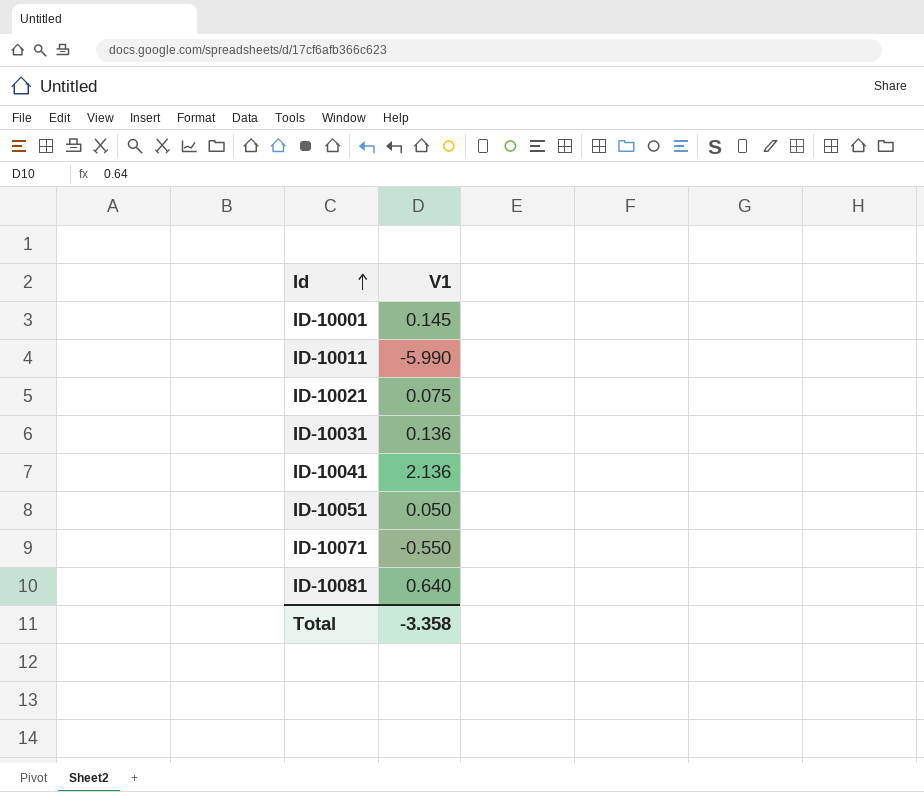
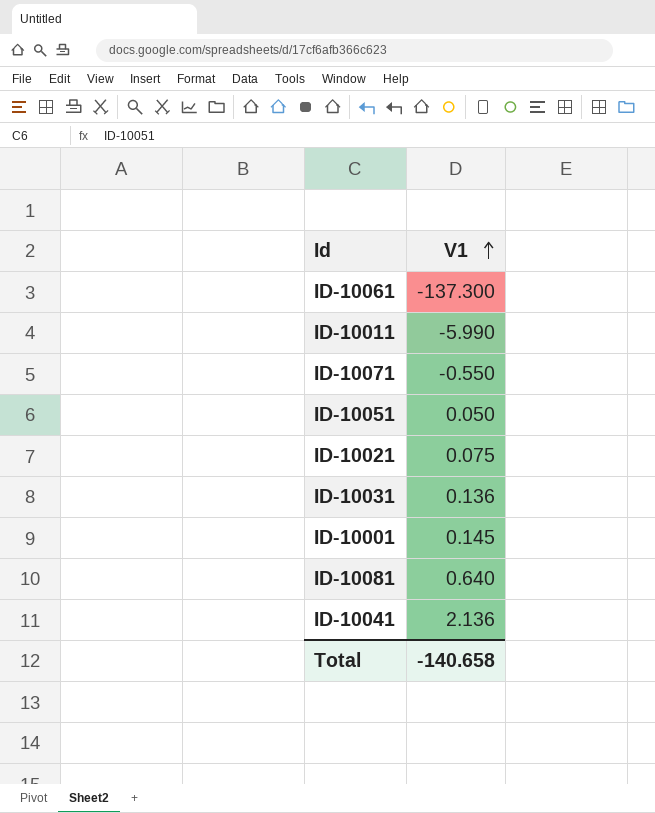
row order: Id ascending -> V1 ascending
row ID-10061: none -> -137.300
Total | V1: -3.358 -> -140.658

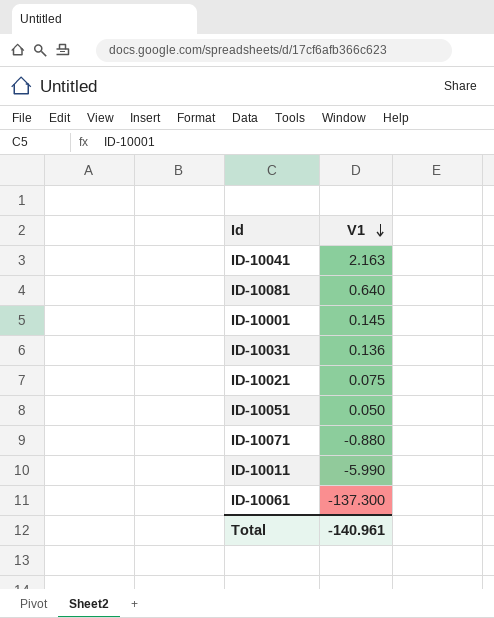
row order: V1 ascending -> V1 descending
ID-10041 | V1: 2.136 -> 2.163
ID-10071 | V1: -0.550 -> -0.880
Total | V1: -140.658 -> -140.961

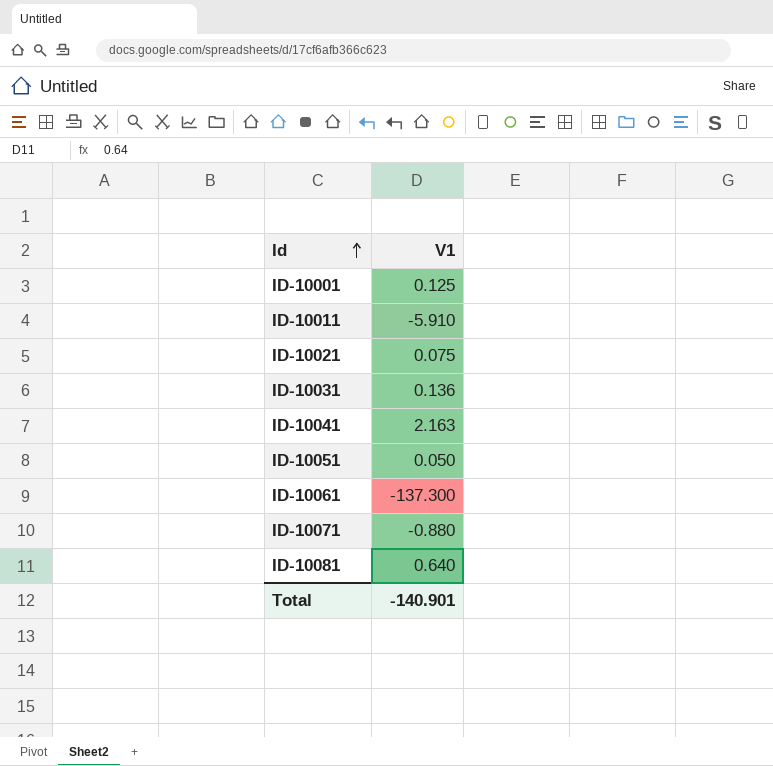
row order: V1 descending -> Id ascending
ID-10001 | V1: 0.145 -> 0.125
ID-10011 | V1: -5.990 -> -5.910
Total | V1: -140.961 -> -140.901

